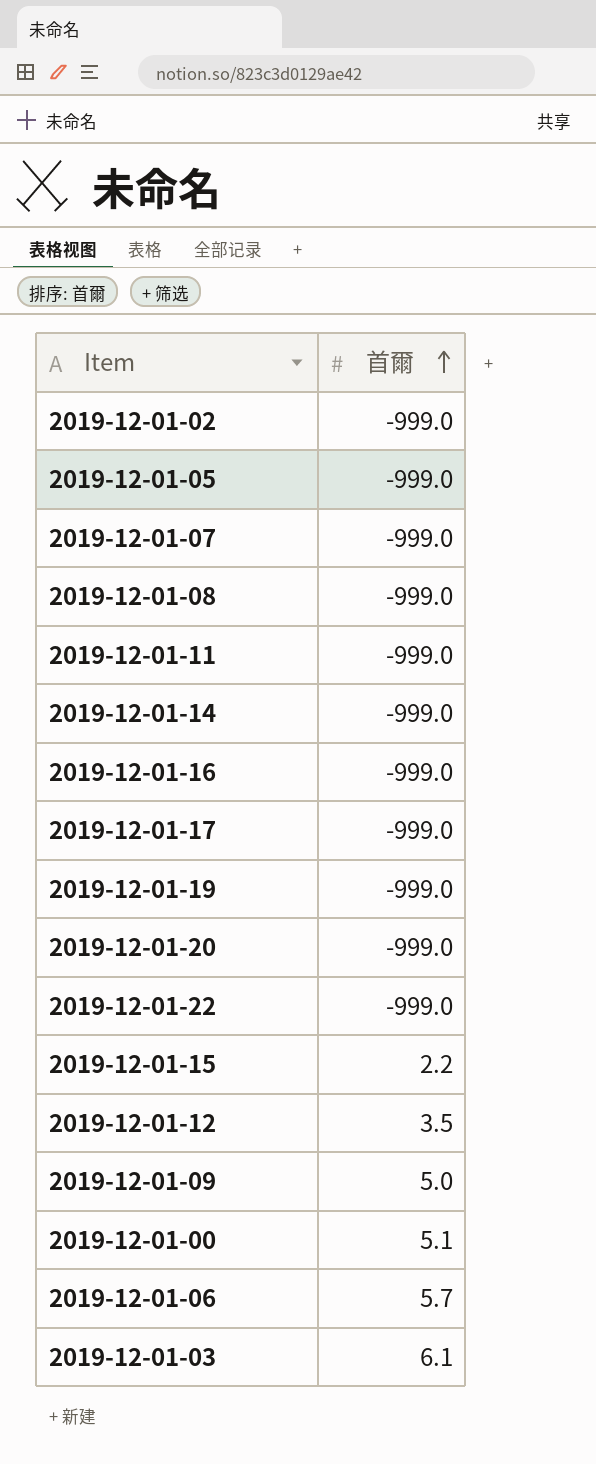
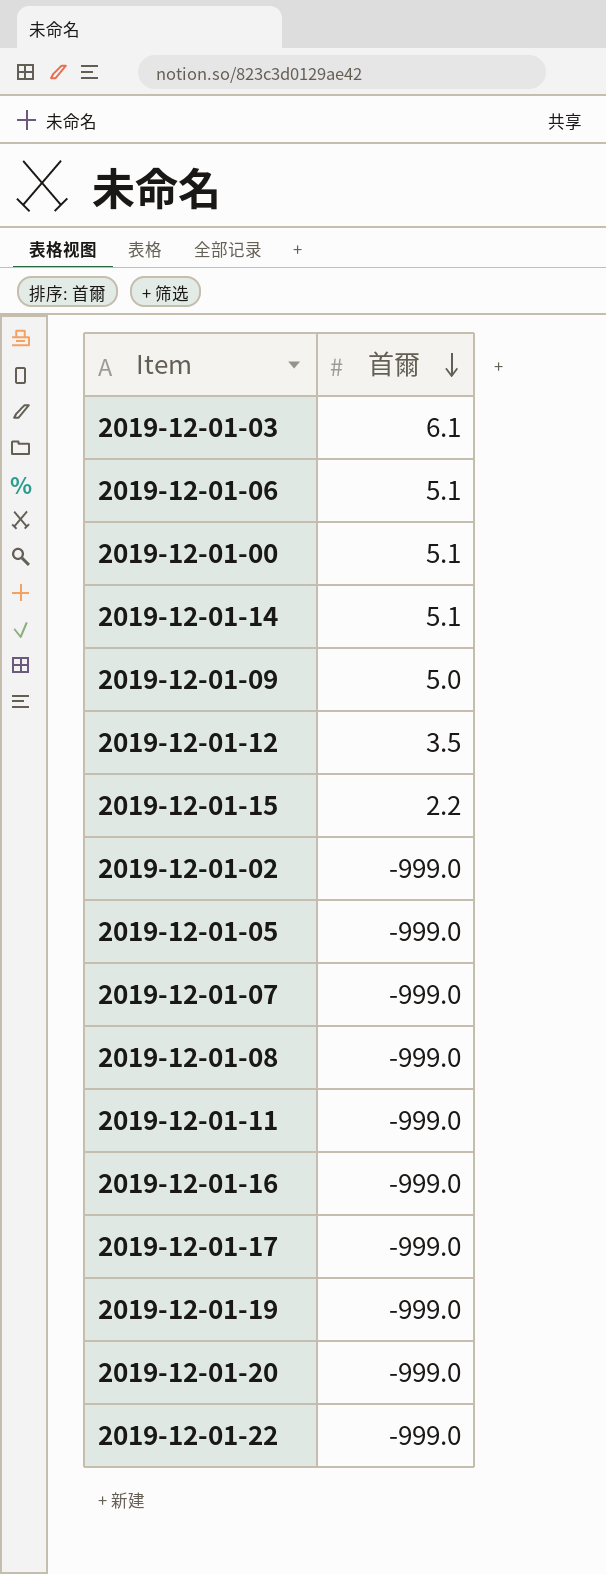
row order: 首爾 ascending -> 首爾 descending
2019-12-01-06 | 首爾: 5.7 -> 5.1
2019-12-01-14 | 首爾: -999.0 -> 5.1

